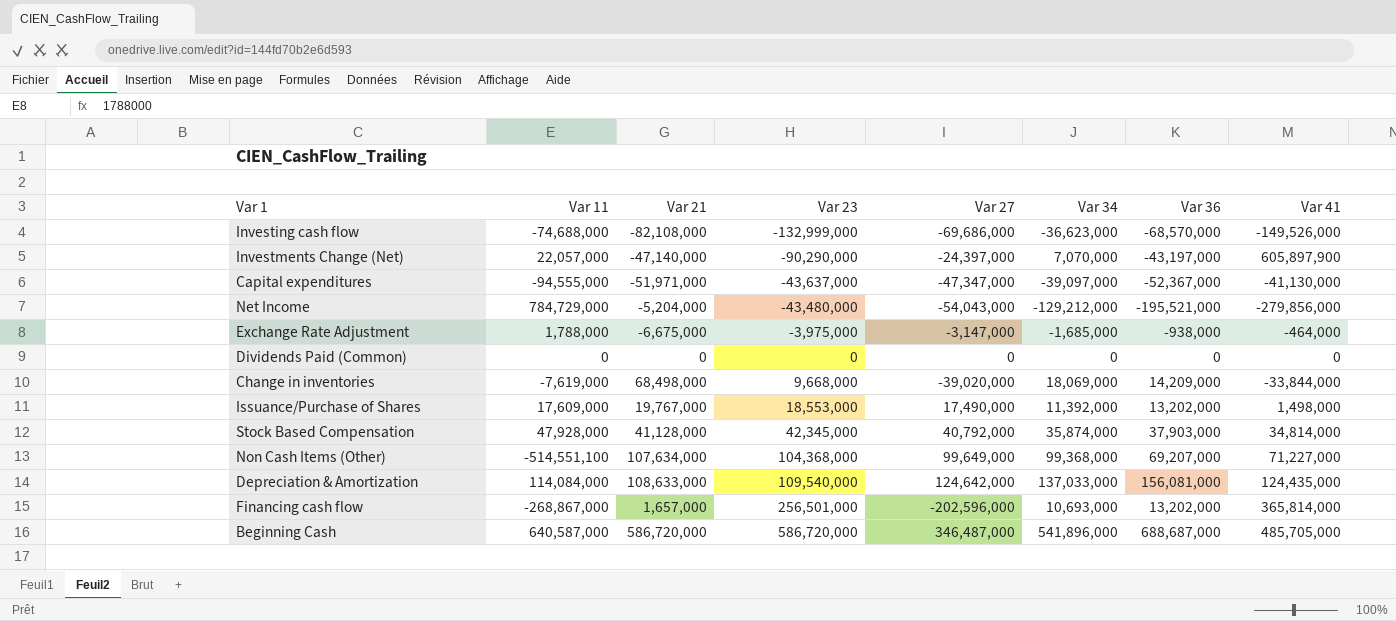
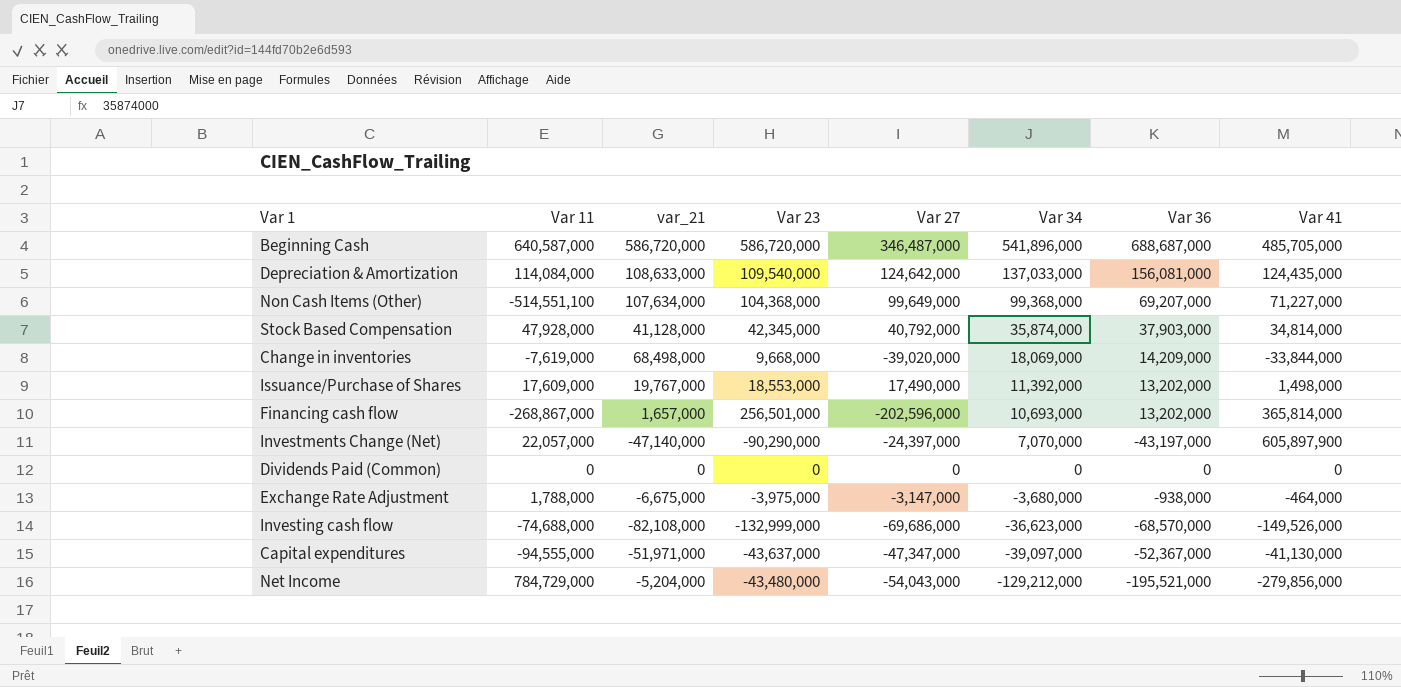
row order: Var 23 ascending -> Var 34 descending
column name: Var 21 -> var_21
Exchange Rate Adjustment | Var 34: -1,685,000 -> -3,680,000

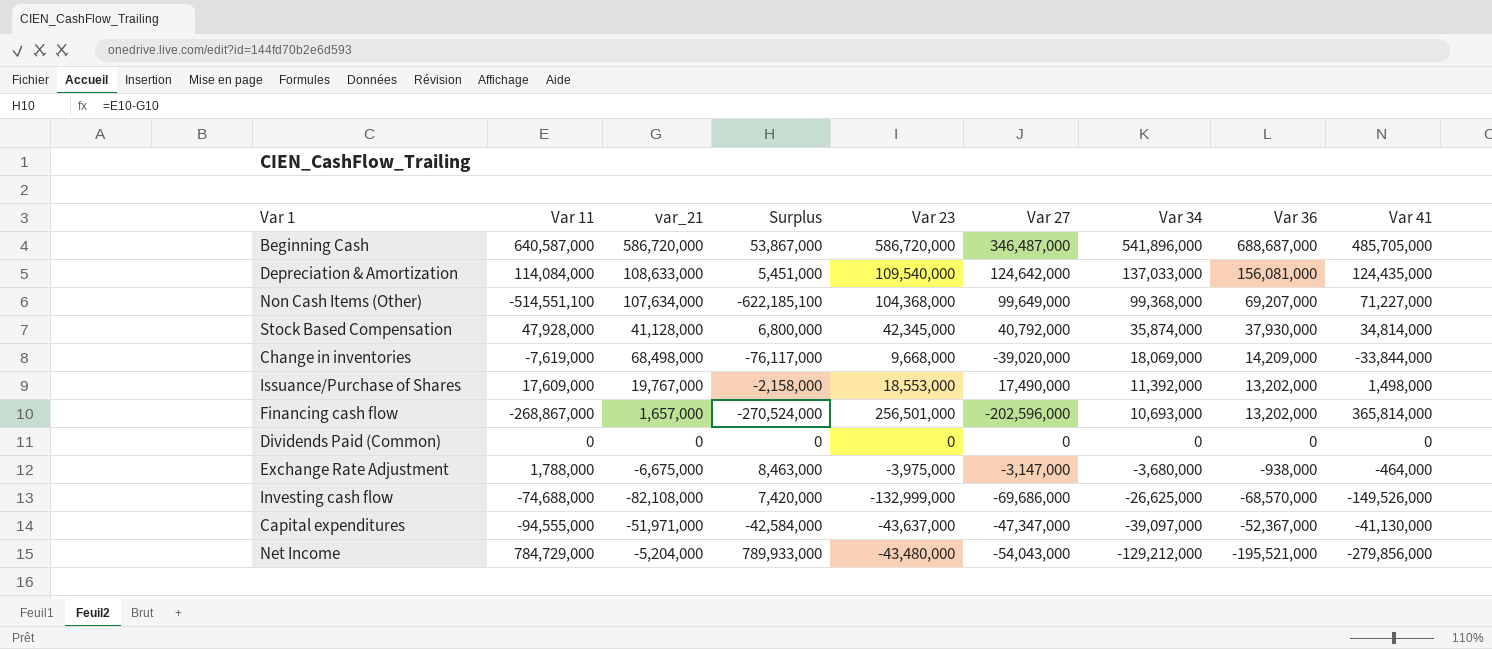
column Surplus | formula: none -> [Var 11] - [var_21]
row Investments Change (Net): 22,057,000 | -47,140,000 | -90,290,000 | -24,397,000 | 7,070,000 | -43,197,000 | 605,897,900 -> none
Stock Based Compensation | Var 36: 37,903,000 -> 37,930,000
Investing cash flow | Var 34: -36,623,000 -> -26,625,000

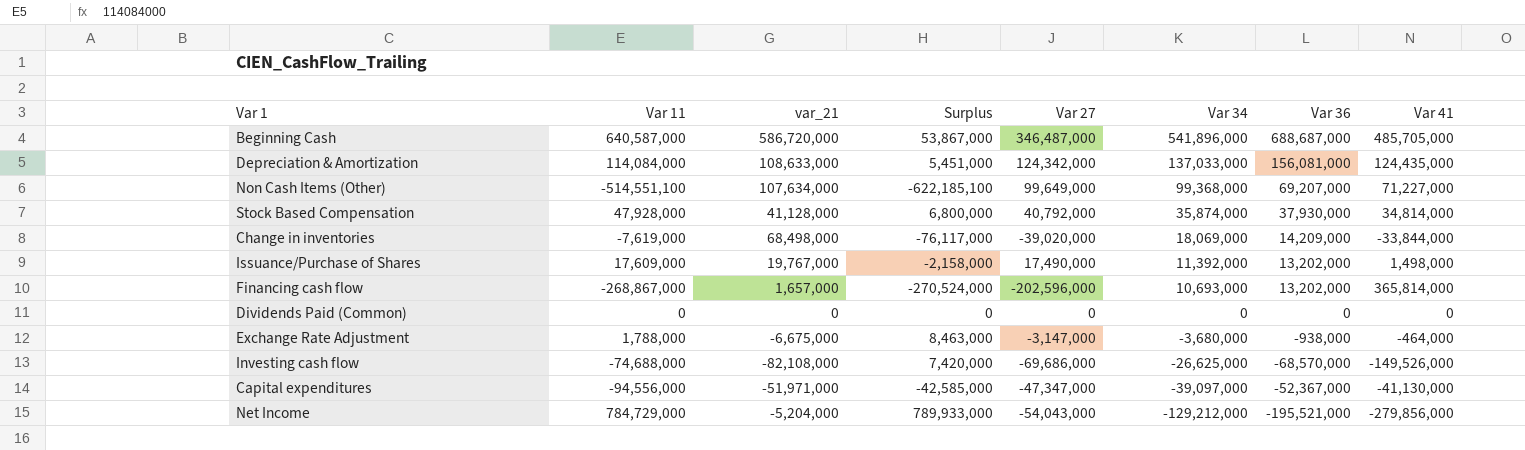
column Var 23 | position: 5 -> none
Depreciation & Amortization | Var 27: 124,642,000 -> 124,342,000
Capital expenditures | Var 11: -94,555,000 -> -94,556,000
Capital expenditures | Surplus: -42,584,000 -> -42,585,000

